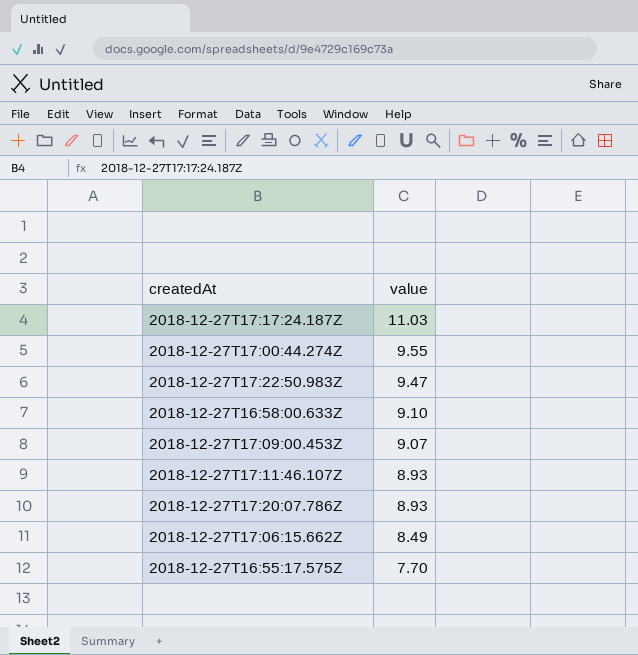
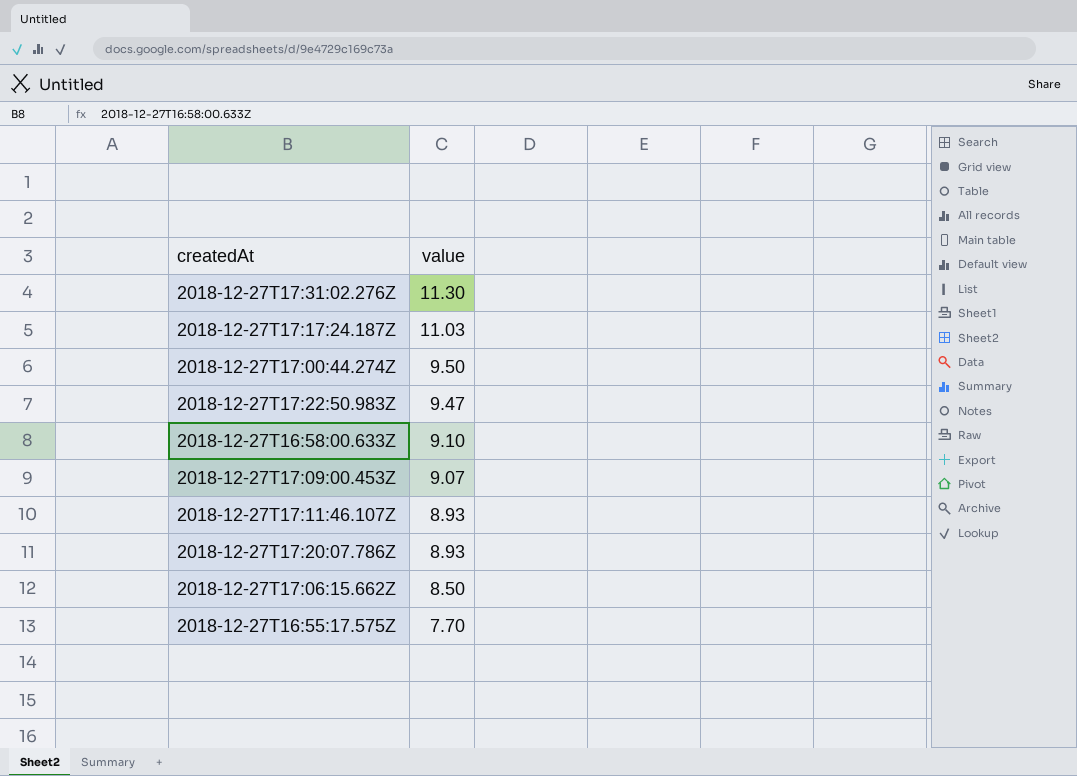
row 2018-12-27T17:31:02.276Z: none -> 11.30
2018-12-27T17:00:44.274Z | value: 9.55 -> 9.50
2018-12-27T17:06:15.662Z | value: 8.49 -> 8.50

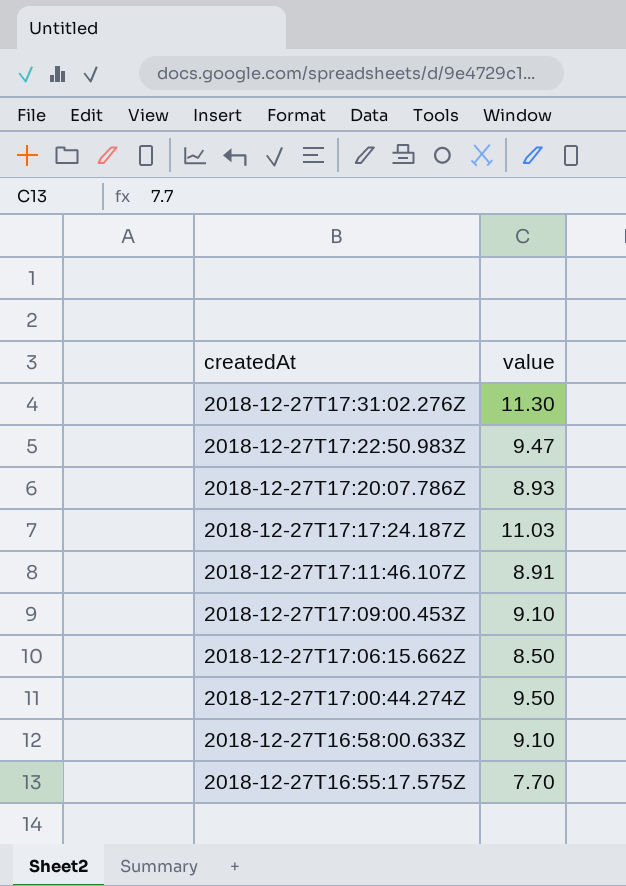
row order: value descending -> createdAt descending
2018-12-27T17:11:46.107Z | value: 8.93 -> 8.91
2018-12-27T17:09:00.453Z | value: 9.07 -> 9.10

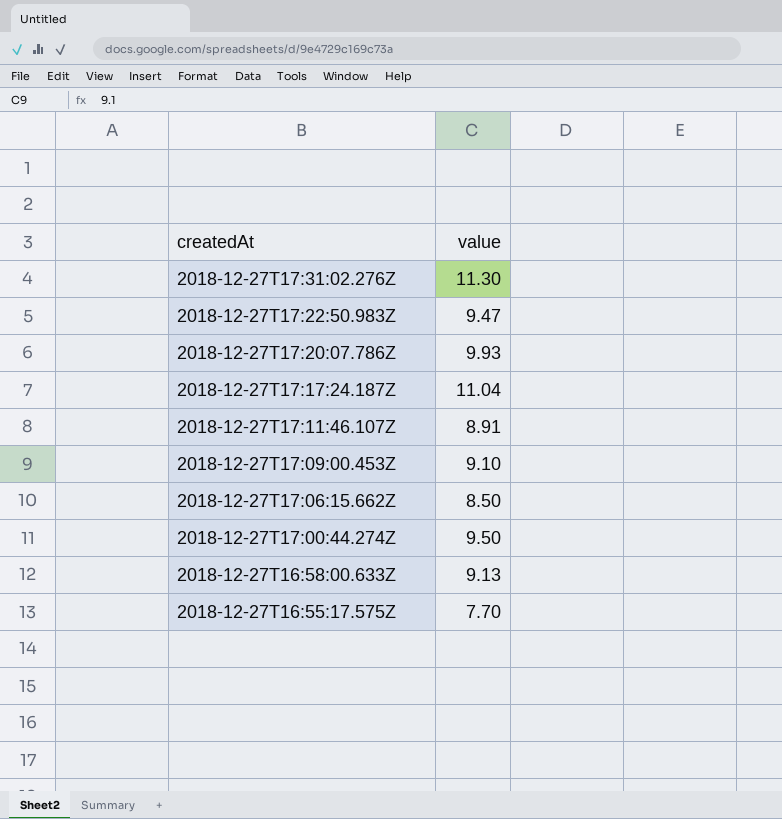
2018-12-27T17:20:07.786Z | value: 8.93 -> 9.93
2018-12-27T17:17:24.187Z | value: 11.03 -> 11.04
2018-12-27T16:58:00.633Z | value: 9.10 -> 9.13

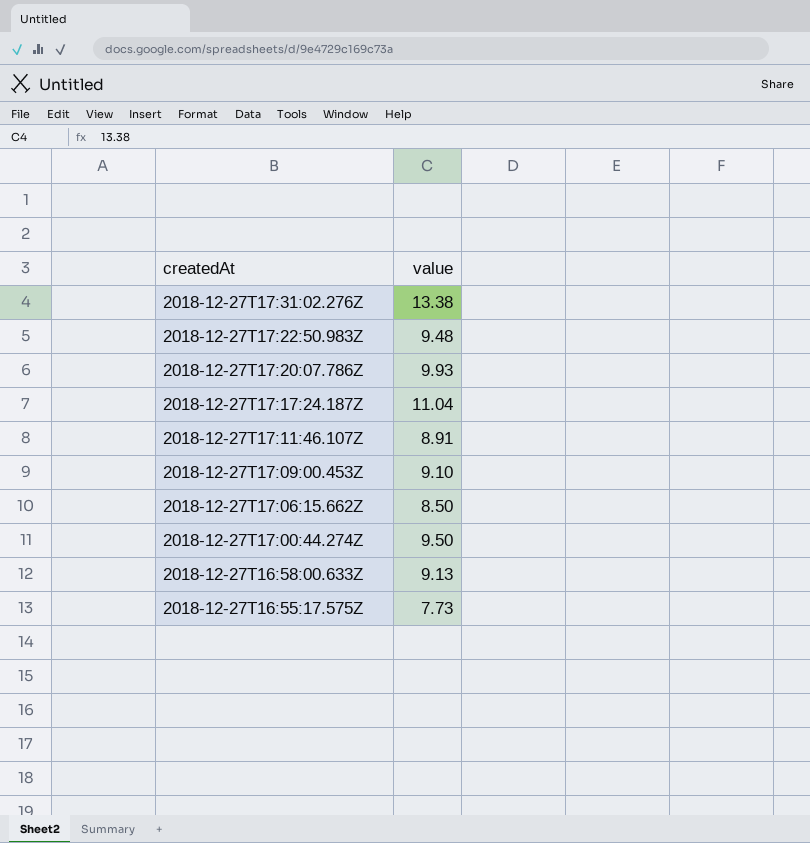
2018-12-27T17:31:02.276Z | value: 11.30 -> 13.38
2018-12-27T17:22:50.983Z | value: 9.47 -> 9.48
2018-12-27T16:55:17.575Z | value: 7.70 -> 7.73

